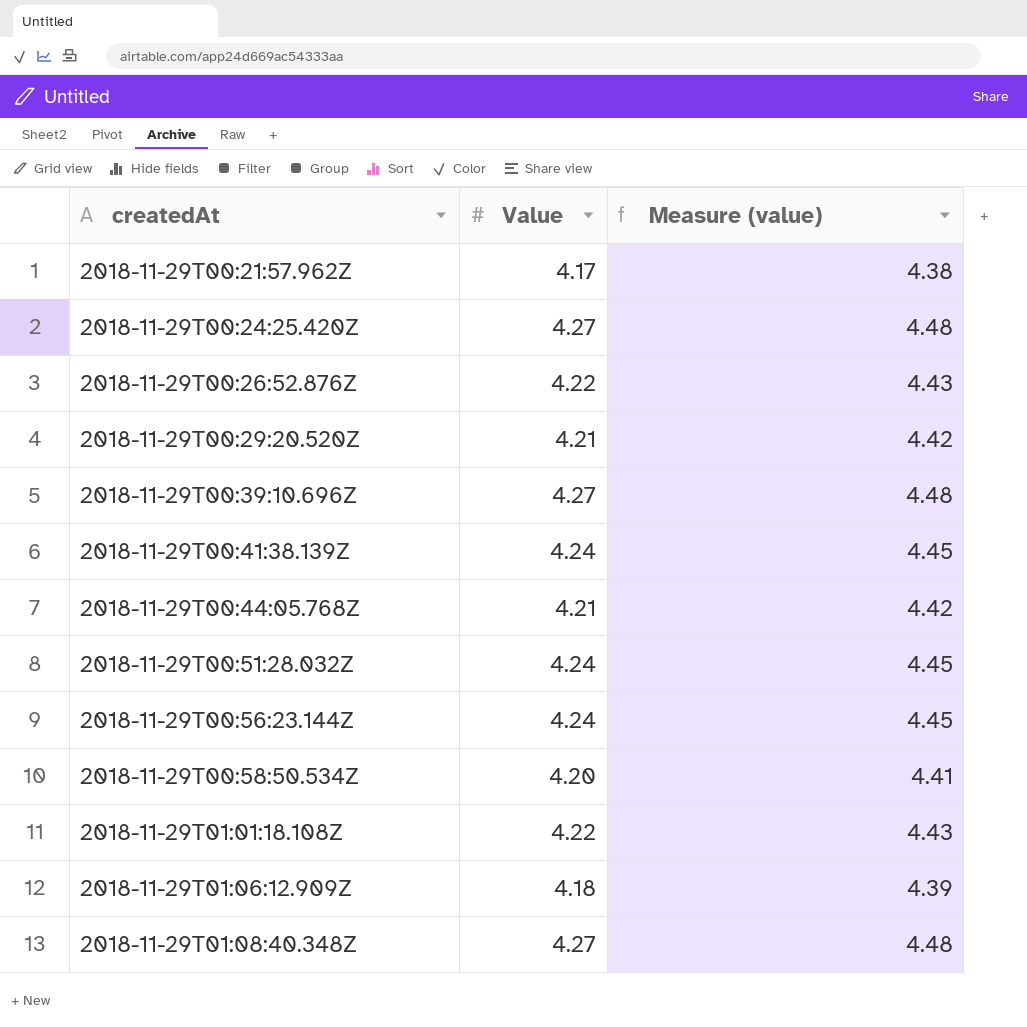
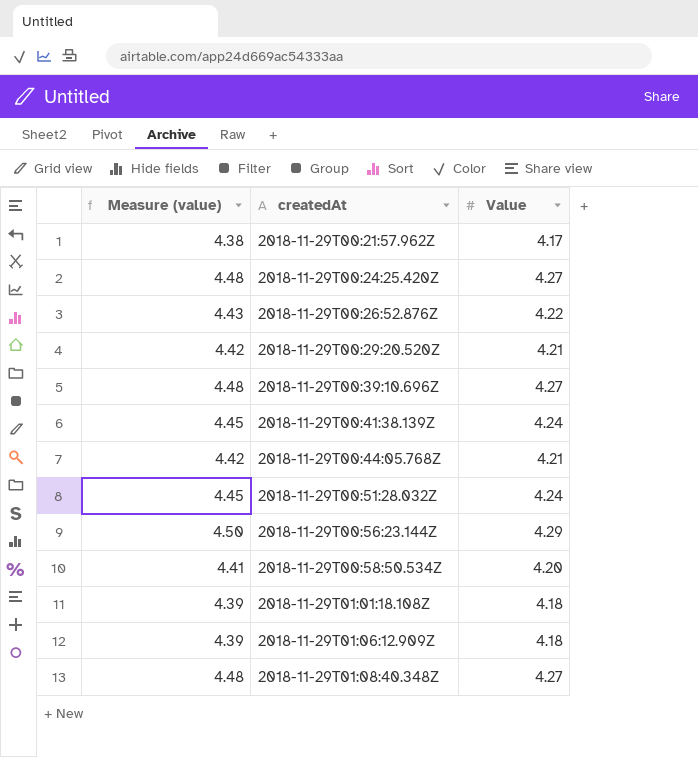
column Measure (value) | position: 3 -> 1
2018-11-29T00:56:23.144Z | Measure (value): 4.45 -> 4.50
2018-11-29T00:56:23.144Z | Value: 4.24 -> 4.29
2018-11-29T01:01:18.108Z | Measure (value): 4.43 -> 4.39
2018-11-29T01:01:18.108Z | Value: 4.22 -> 4.18

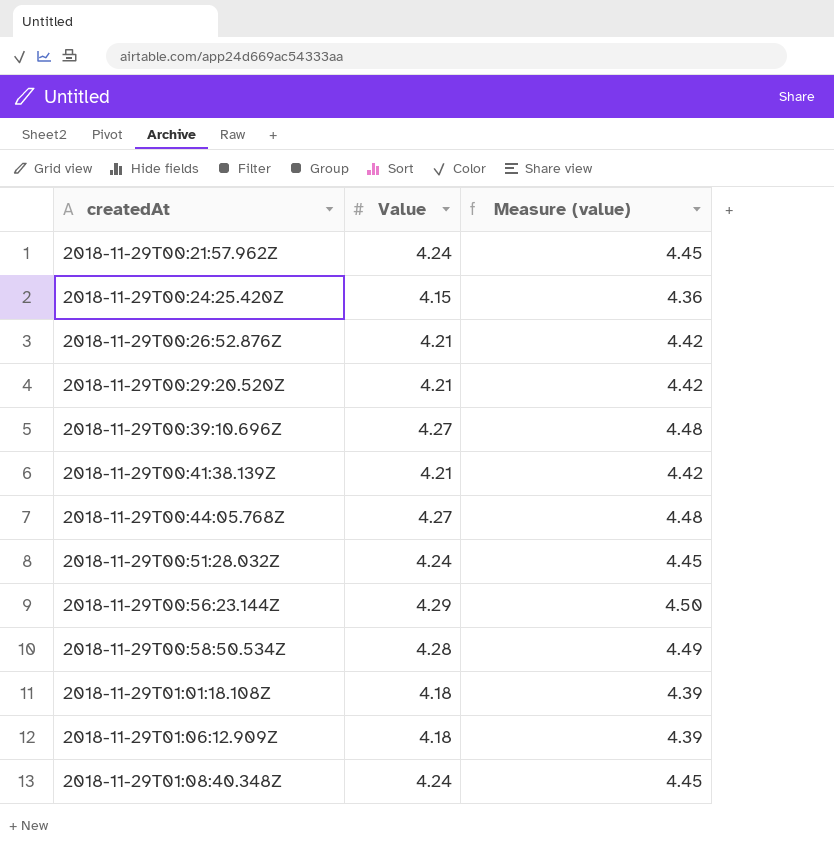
column Measure (value) | position: 1 -> 3
2018-11-29T00:21:57.962Z | Value: 4.17 -> 4.24
2018-11-29T00:21:57.962Z | Measure (value): 4.38 -> 4.45
2018-11-29T00:24:25.420Z | Value: 4.27 -> 4.15
2018-11-29T00:24:25.420Z | Measure (value): 4.48 -> 4.36
2018-11-29T00:26:52.876Z | Value: 4.22 -> 4.21
2018-11-29T00:26:52.876Z | Measure (value): 4.43 -> 4.42
2018-11-29T00:41:38.139Z | Value: 4.24 -> 4.21
2018-11-29T00:41:38.139Z | Measure (value): 4.45 -> 4.42
2018-11-29T00:44:05.768Z | Value: 4.21 -> 4.27
2018-11-29T00:44:05.768Z | Measure (value): 4.42 -> 4.48
2018-11-29T00:58:50.534Z | Value: 4.20 -> 4.28
2018-11-29T00:58:50.534Z | Measure (value): 4.41 -> 4.49
2018-11-29T01:08:40.348Z | Value: 4.27 -> 4.24
2018-11-29T01:08:40.348Z | Measure (value): 4.48 -> 4.45

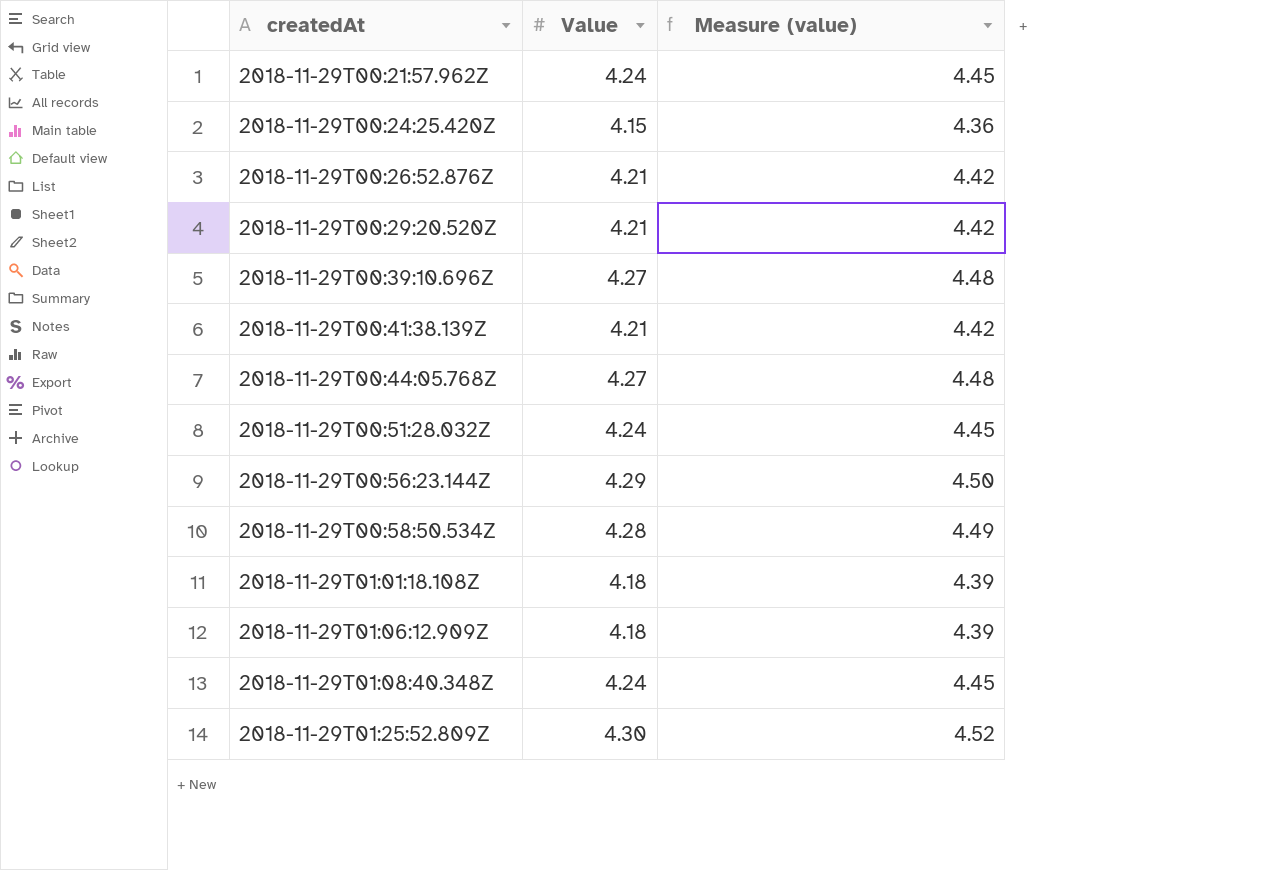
row 2018-11-29T01:25:52.809Z: none -> 4.30 | 4.52

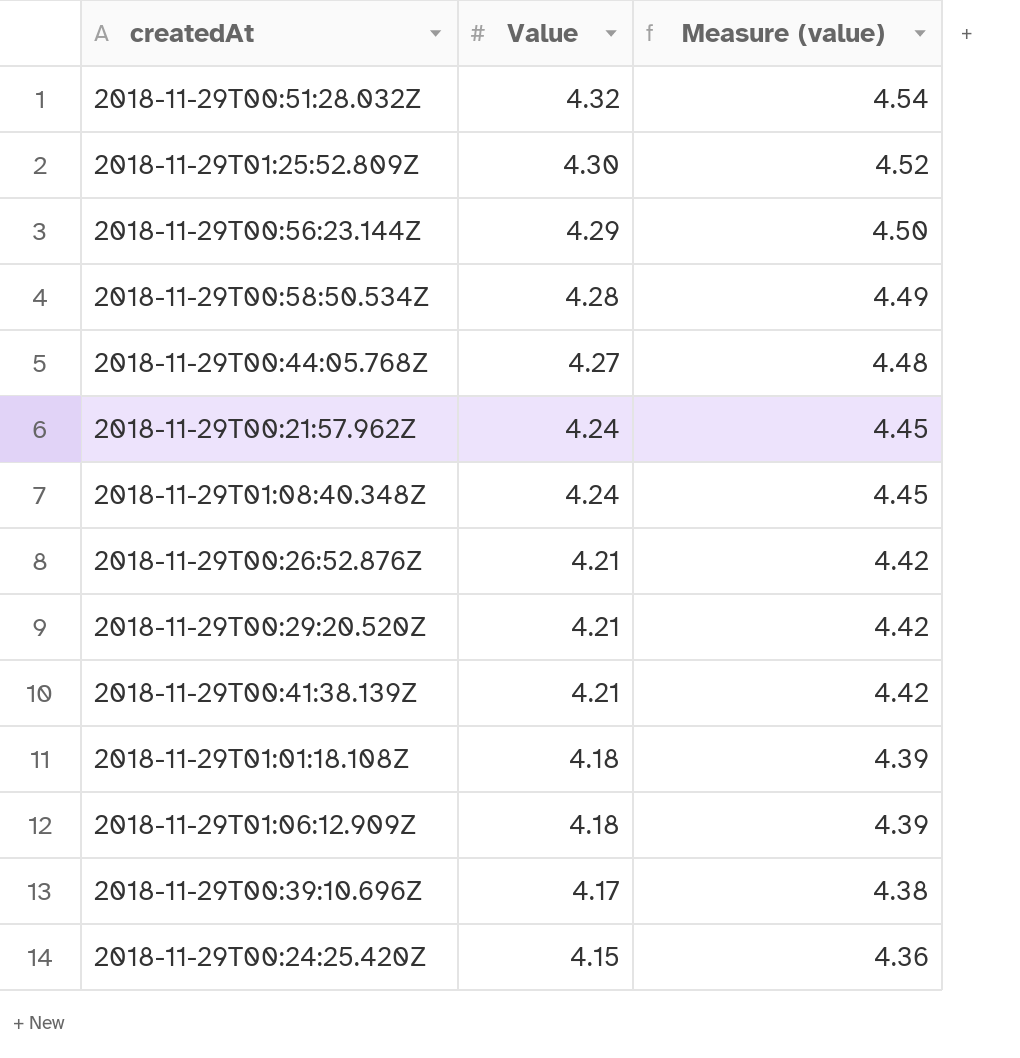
row order: createdAt ascending -> Value descending
2018-11-29T00:51:28.032Z | Value: 4.24 -> 4.32
2018-11-29T00:51:28.032Z | Measure (value): 4.45 -> 4.54
2018-11-29T00:39:10.696Z | Value: 4.27 -> 4.17
2018-11-29T00:39:10.696Z | Measure (value): 4.48 -> 4.38

